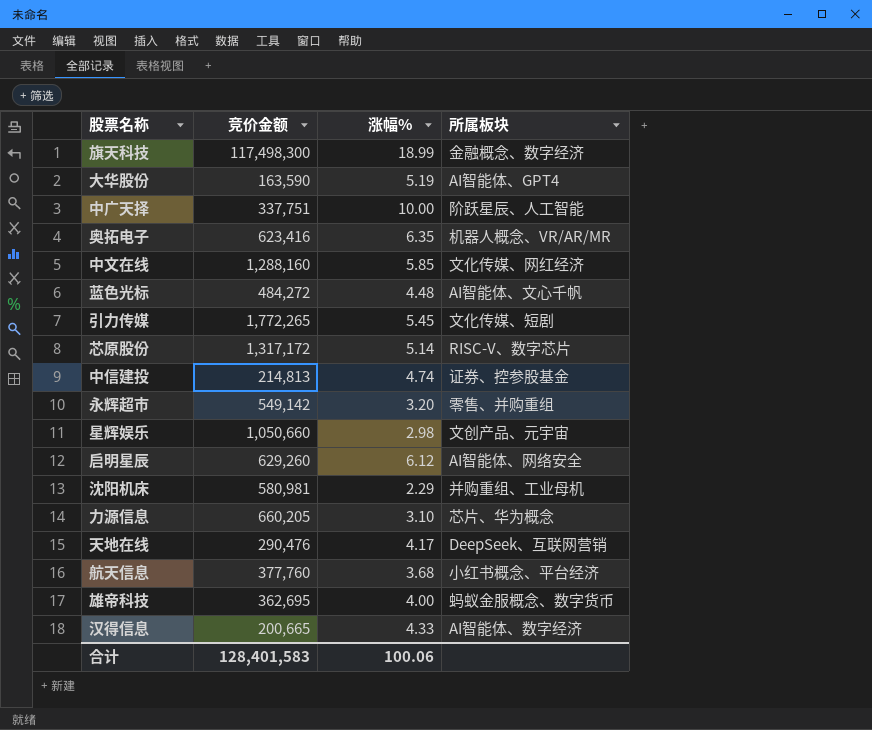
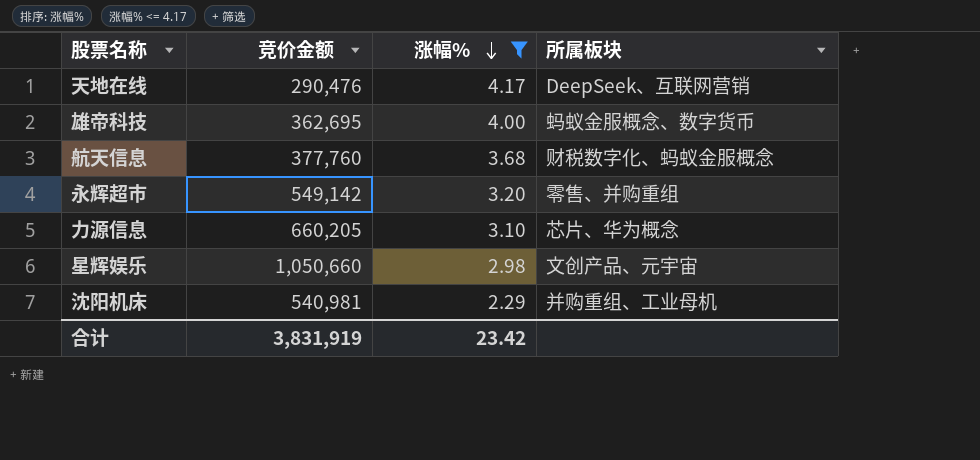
filter: none -> 涨幅% <= 4.17
row order: none -> 涨幅% descending
航天信息 | 所属板块: 小红书概念、平台经济 -> 财税数字化、蚂蚁金服概念
沈阳机床 | 竞价金额: 580,981 -> 540,981
合计 | 竞价金额: 128,401,583 -> 3,831,919
合计 | 涨幅%: 100.06 -> 23.42

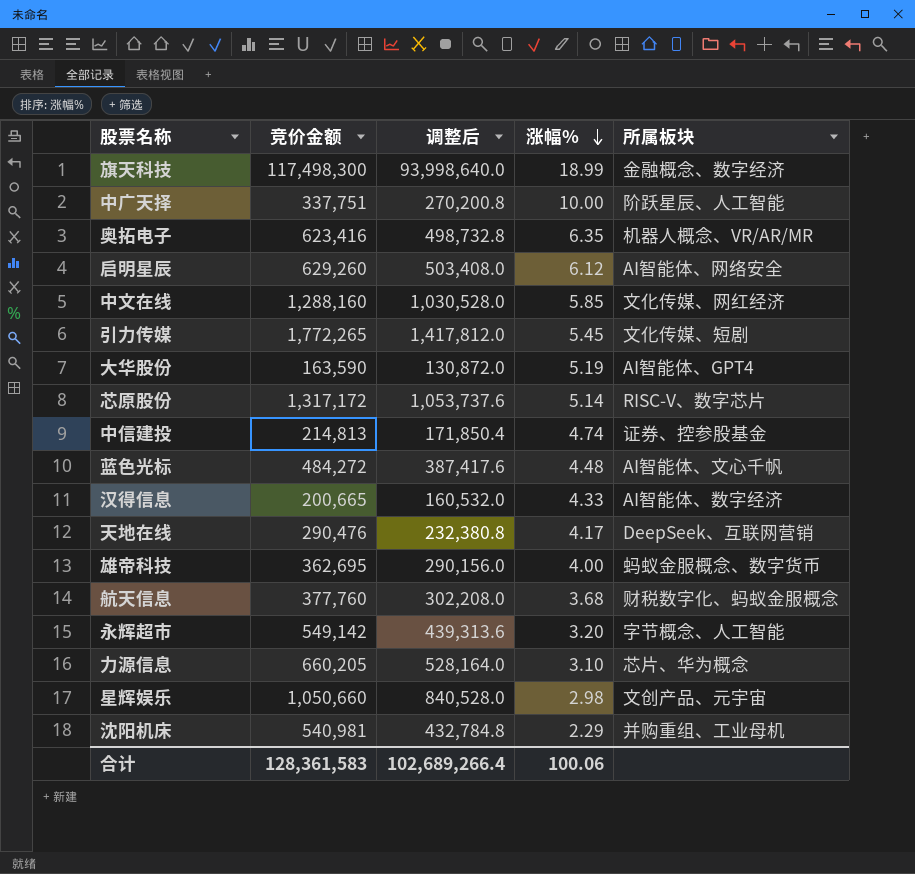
filter: 涨幅% <= 4.17 -> none
column 调整后 | formula: none -> [竞价金额] * 0.8
永辉超市 | 所属板块: 零售、并购重组 -> 字节概念、人工智能
合计 | 竞价金额: 3,831,919 -> 128,361,583
合计 | 涨幅%: 23.42 -> 100.06

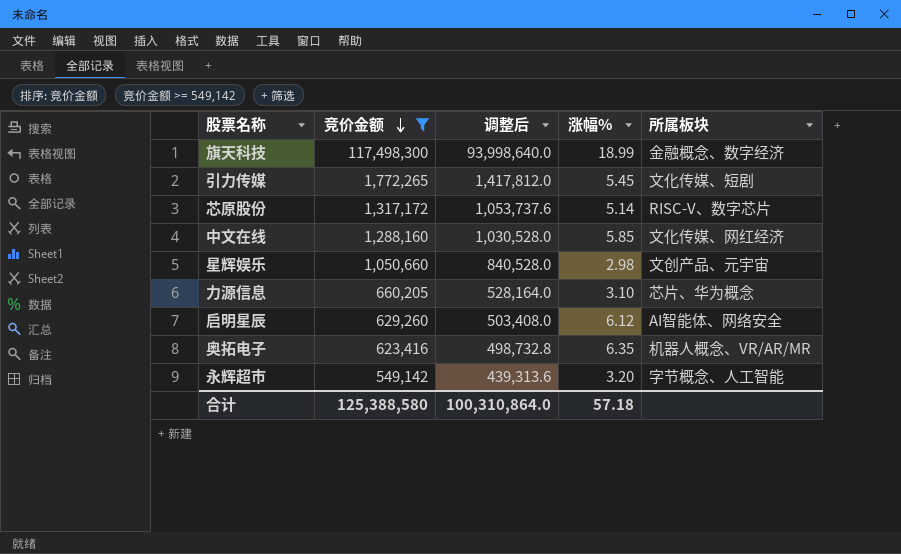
filter: none -> 竞价金额 >= 549,142
row order: 涨幅% descending -> 竞价金额 descending
合计 | 竞价金额: 128,361,583 -> 125,388,580
合计 | 调整后: 102,689,266.4 -> 100,310,864.0
合计 | 涨幅%: 100.06 -> 57.18

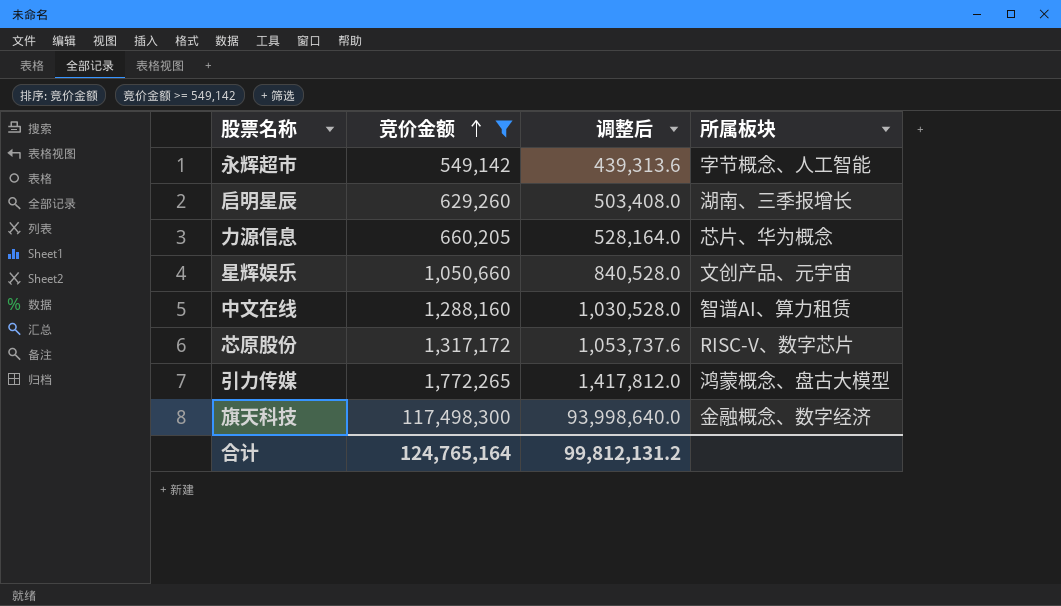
row order: 竞价金额 descending -> 竞价金额 ascending
column 涨幅% | position: 4 -> none
row 奥拓电子: 623,416 | 498,732.8 | 6.35 | 机器人概念、VR/AR/MR -> none
启明星辰 | 所属板块: AI智能体、网络安全 -> 湖南、三季报增长
中文在线 | 所属板块: 文化传媒、网红经济 -> 智谱AI、算力租赁
引力传媒 | 所属板块: 文化传媒、短剧 -> 鸿蒙概念、盘古大模型
合计 | 竞价金额: 125,388,580 -> 124,765,164
合计 | 调整后: 100,310,864.0 -> 99,812,131.2

